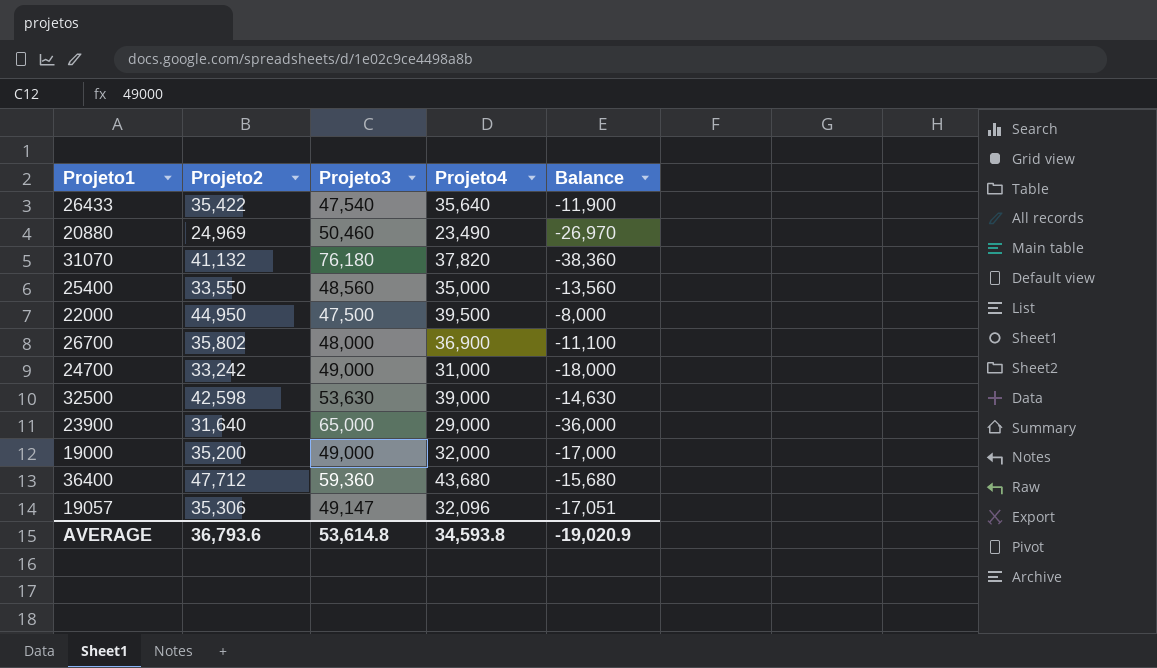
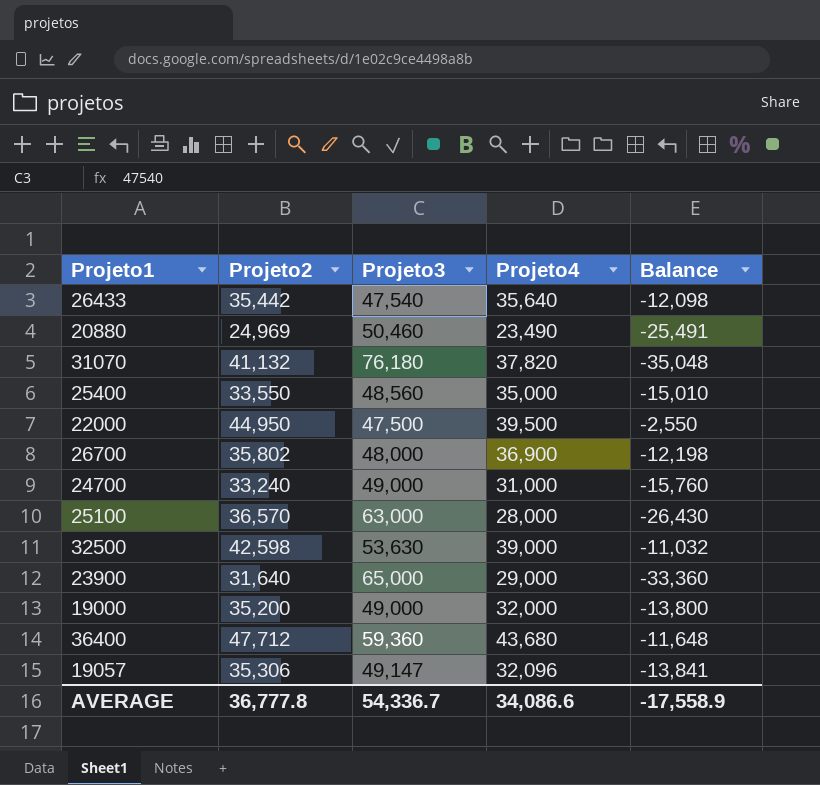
column Balance | formula: [Projeto4] - [Projeto3] -> [Projeto2] - [Projeto3]
26433 | Projeto2: 35,422 -> 35,442
24700 | Projeto2: 33,242 -> 33,240
row 25100: none -> 36,570 | 63,000 | 28,000 | -26,430
AVERAGE | Projeto2: 36,793.6 -> 36,777.8
AVERAGE | Projeto3: 53,614.8 -> 54,336.7
AVERAGE | Projeto4: 34,593.8 -> 34,086.6
AVERAGE | Balance: -19,020.9 -> -17,558.9

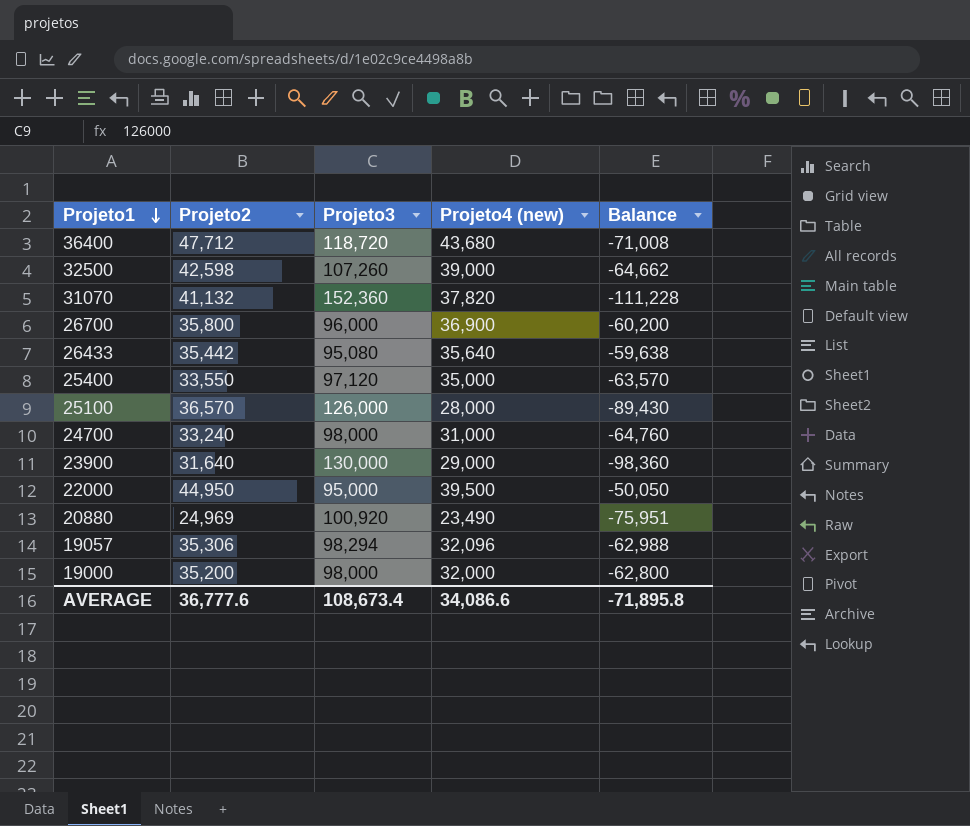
row order: none -> Projeto1 descending
column name: Projeto4 -> Projeto4 (new)
36400 | Projeto3: 59,360 -> 118,720
36400 | Balance: -11,648 -> -71,008
32500 | Projeto3: 53,630 -> 107,260
32500 | Balance: -11,032 -> -64,662
31070 | Projeto3: 76,180 -> 152,360
31070 | Balance: -35,048 -> -111,228
26700 | Projeto2: 35,802 -> 35,800
26700 | Projeto3: 48,000 -> 96,000
26700 | Balance: -12,198 -> -60,200
26433 | Projeto3: 47,540 -> 95,080
26433 | Balance: -12,098 -> -59,638
25400 | Projeto3: 48,560 -> 97,120
25400 | Balance: -15,010 -> -63,570
25100 | Projeto3: 63,000 -> 126,000
25100 | Balance: -26,430 -> -89,430
24700 | Projeto3: 49,000 -> 98,000
24700 | Balance: -15,760 -> -64,760
23900 | Projeto3: 65,000 -> 130,000
23900 | Balance: -33,360 -> -98,360
22000 | Projeto3: 47,500 -> 95,000
22000 | Balance: -2,550 -> -50,050
20880 | Projeto3: 50,460 -> 100,920
20880 | Balance: -25,491 -> -75,951
19057 | Projeto3: 49,147 -> 98,294
19057 | Balance: -13,841 -> -62,988
19000 | Projeto3: 49,000 -> 98,000
19000 | Balance: -13,800 -> -62,800
AVERAGE | Projeto2: 36,777.8 -> 36,777.6
AVERAGE | Projeto3: 54,336.7 -> 108,673.4
AVERAGE | Balance: -17,558.9 -> -71,895.8

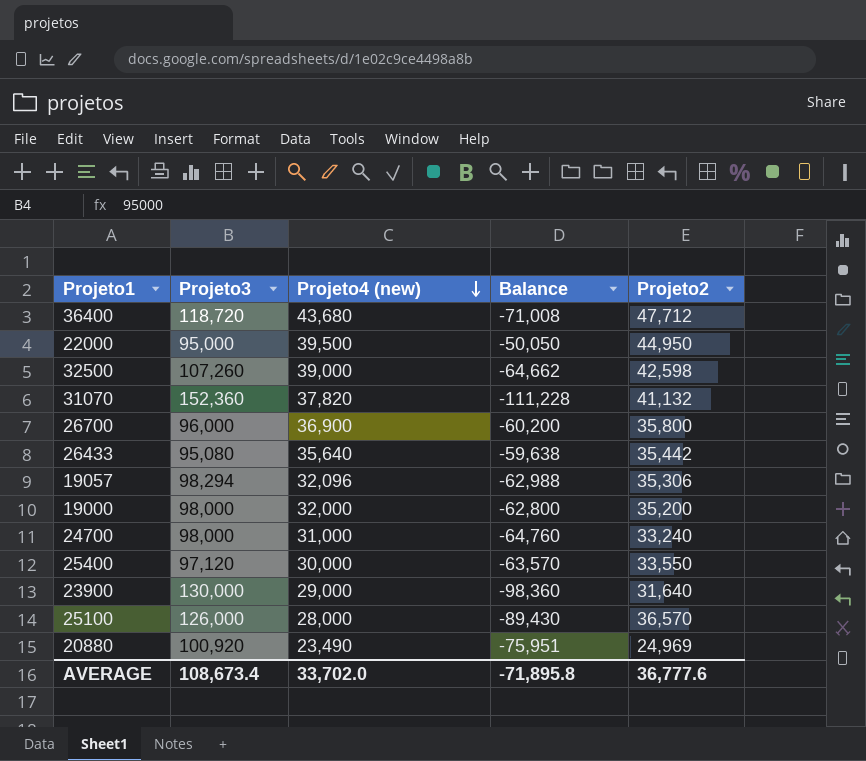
row order: Projeto1 descending -> Projeto4 (new) descending
column Projeto2 | position: 2 -> 5
25400 | Projeto4 (new): 35,000 -> 30,000
AVERAGE | Projeto4 (new): 34,086.6 -> 33,702.0

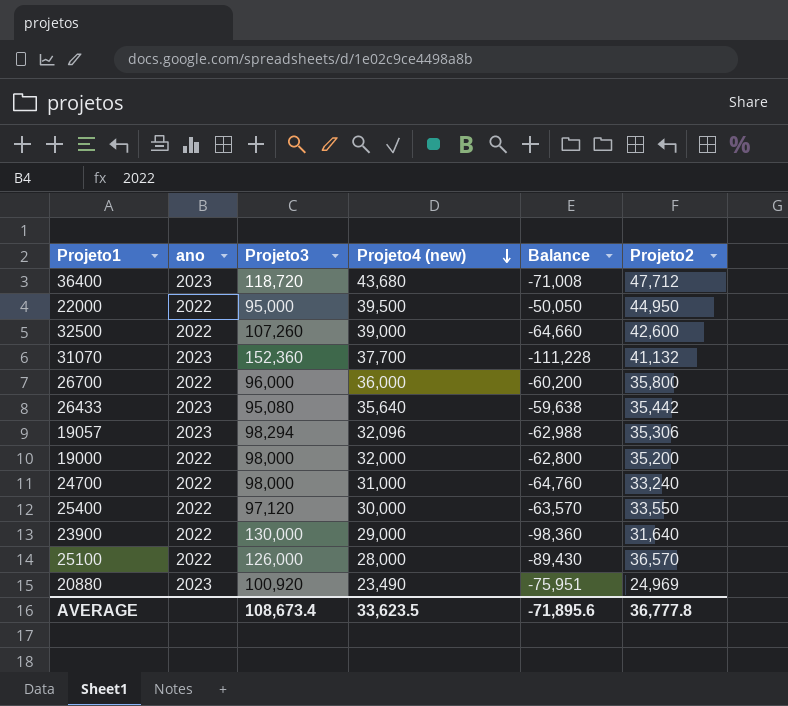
column ano | position: none -> 2
32500 | Balance: -64,662 -> -64,660
32500 | Projeto2: 42,598 -> 42,600
31070 | Projeto4 (new): 37,820 -> 37,700
26700 | Projeto4 (new): 36,900 -> 36,000
AVERAGE | Projeto4 (new): 33,702.0 -> 33,623.5
AVERAGE | Balance: -71,895.8 -> -71,895.6
AVERAGE | Projeto2: 36,777.6 -> 36,777.8

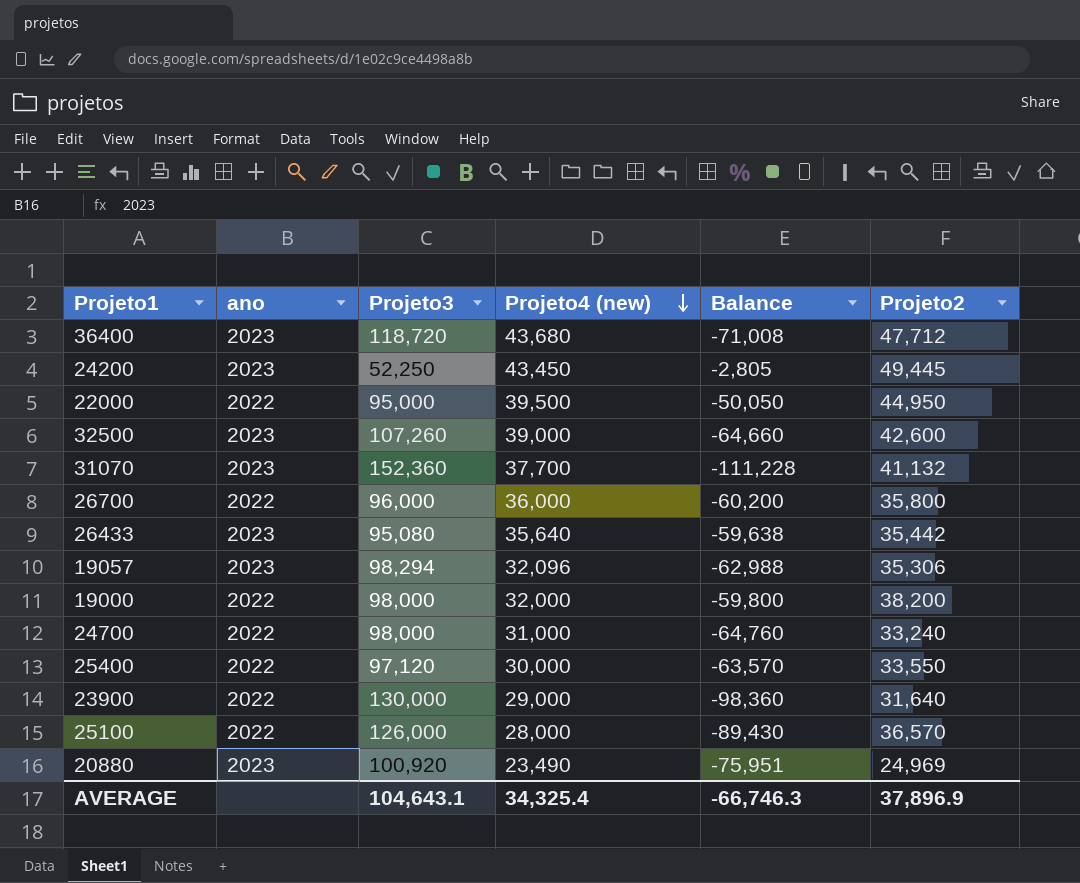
row 24200: none -> 2023 | 52,250 | 43,450 | -2,805 | 49,445
32500 | ano: 2022 -> 2023
19000 | Balance: -62,800 -> -59,800
19000 | Projeto2: 35,200 -> 38,200
AVERAGE | Projeto3: 108,673.4 -> 104,643.1
AVERAGE | Projeto4 (new): 33,623.5 -> 34,325.4
AVERAGE | Balance: -71,895.6 -> -66,746.3
AVERAGE | Projeto2: 36,777.8 -> 37,896.9

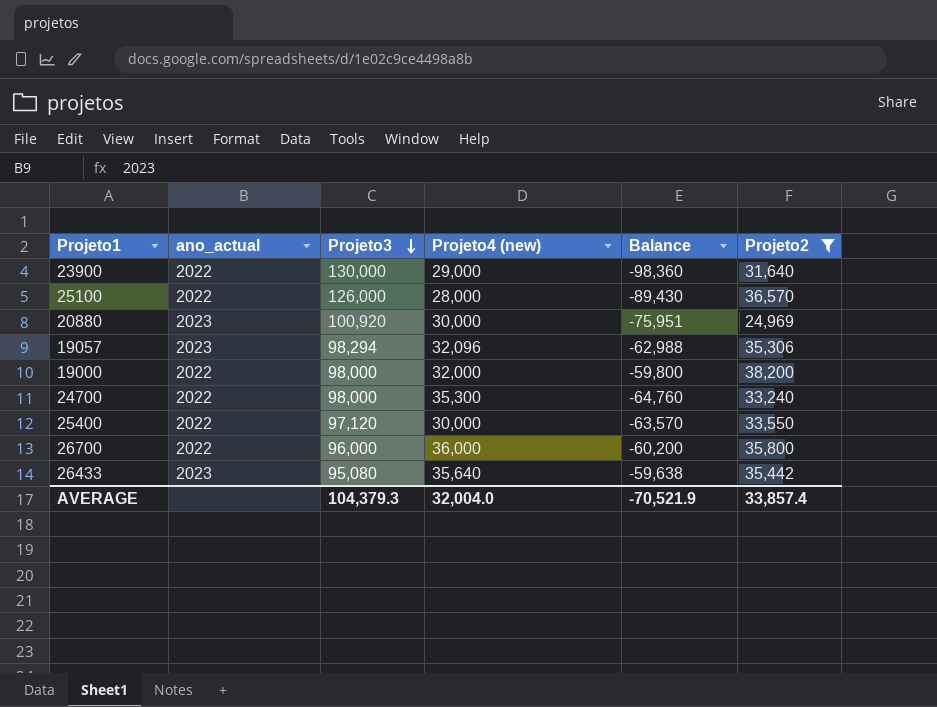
filter: none -> Projeto2 <= 38,200
row order: Projeto4 (new) descending -> Projeto3 descending
column name: ano -> ano_actual
20880 | Projeto4 (new): 23,490 -> 30,000
24700 | Projeto4 (new): 31,000 -> 35,300
AVERAGE | Projeto3: 104,643.1 -> 104,379.3
AVERAGE | Projeto4 (new): 34,325.4 -> 32,004.0
AVERAGE | Balance: -66,746.3 -> -70,521.9
AVERAGE | Projeto2: 37,896.9 -> 33,857.4

